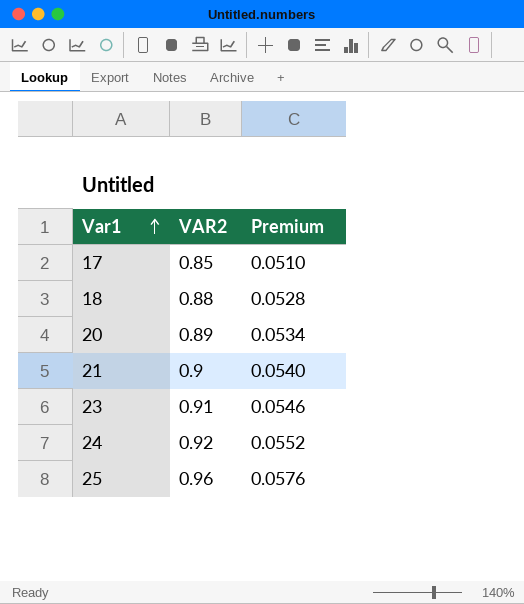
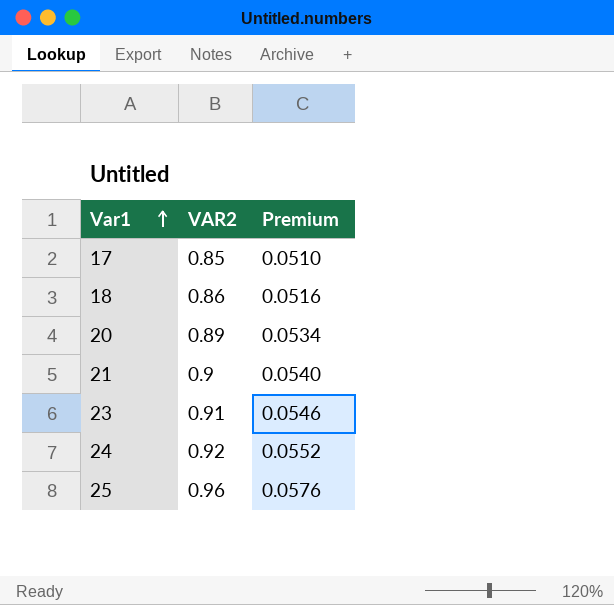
18 | VAR2: 0.88 -> 0.86
18 | Premium: 0.0528 -> 0.0516

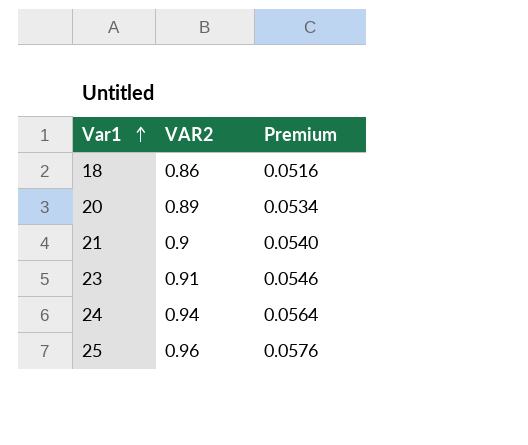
row 17: 0.85 | 0.0510 -> none
24 | VAR2: 0.92 -> 0.94
24 | Premium: 0.0552 -> 0.0564

